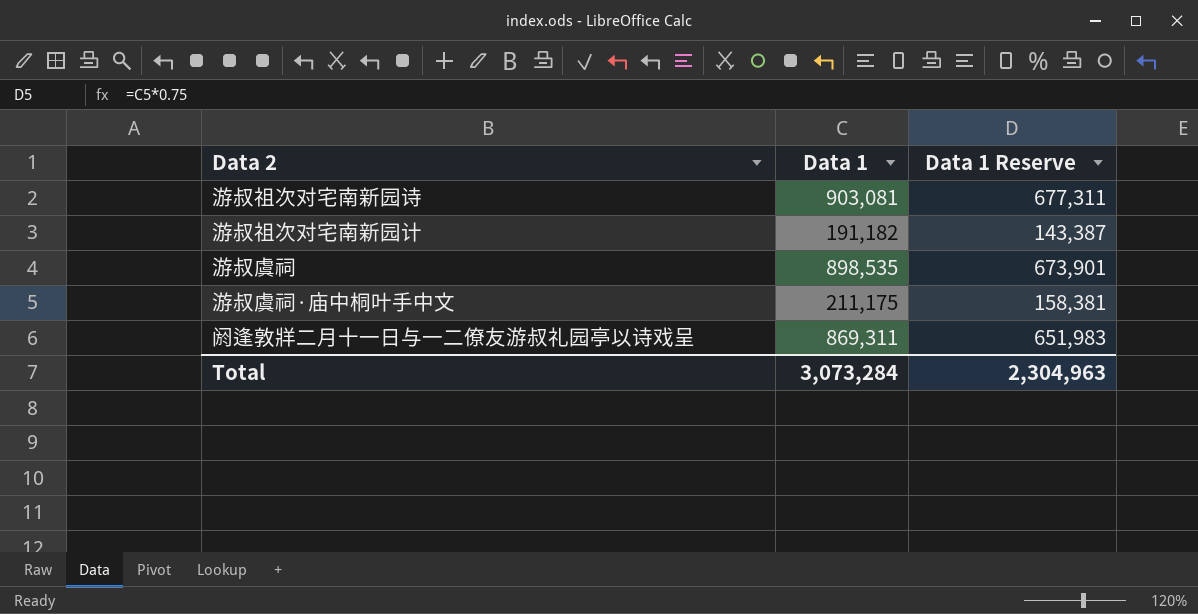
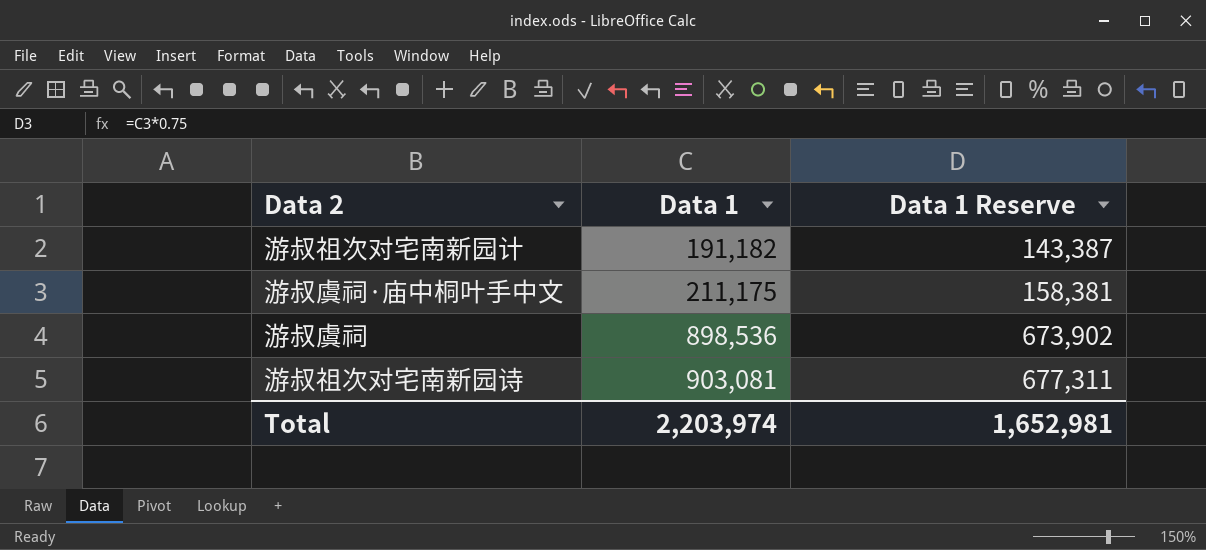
row order: none -> Data 1 ascending
row 阏逢敦牂二月十一日与一二僚友游叔礼园亭以诗戏呈: 869,311 | 651,983 -> none
游叔虞祠 | Data 1: 898,535 -> 898,536
游叔虞祠 | Data 1 Reserve: 673,901 -> 673,902
Total | Data 1: 3,073,284 -> 2,203,974
Total | Data 1 Reserve: 2,304,963 -> 1,652,981

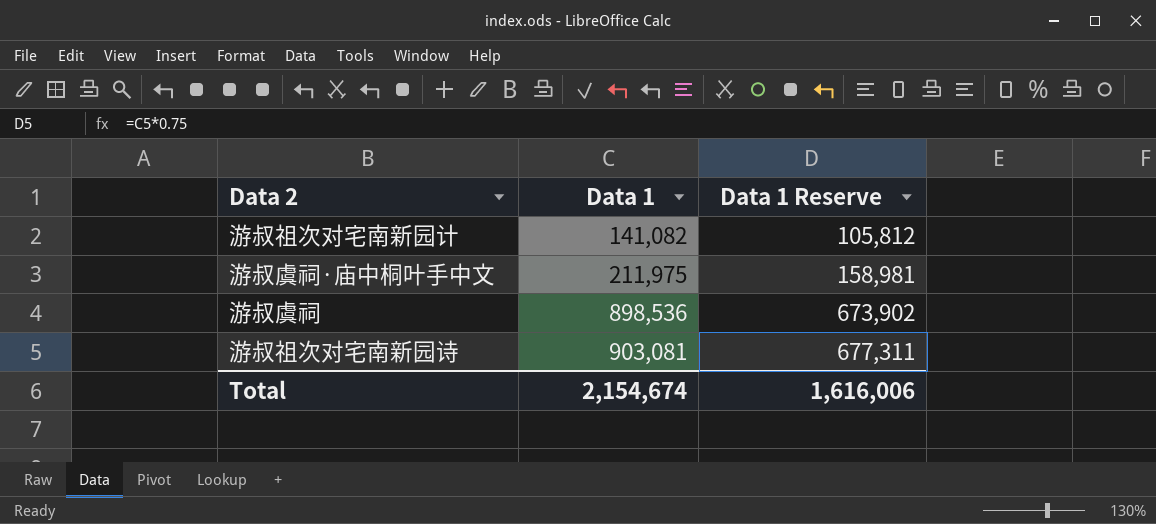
游叔祖次对宅南新园计 | Data 1: 191,182 -> 141,082
游叔祖次对宅南新园计 | Data 1 Reserve: 143,387 -> 105,812
游叔虞祠·庙中桐叶手中文 | Data 1: 211,175 -> 211,975
游叔虞祠·庙中桐叶手中文 | Data 1 Reserve: 158,381 -> 158,981
Total | Data 1: 2,203,974 -> 2,154,674
Total | Data 1 Reserve: 1,652,981 -> 1,616,006

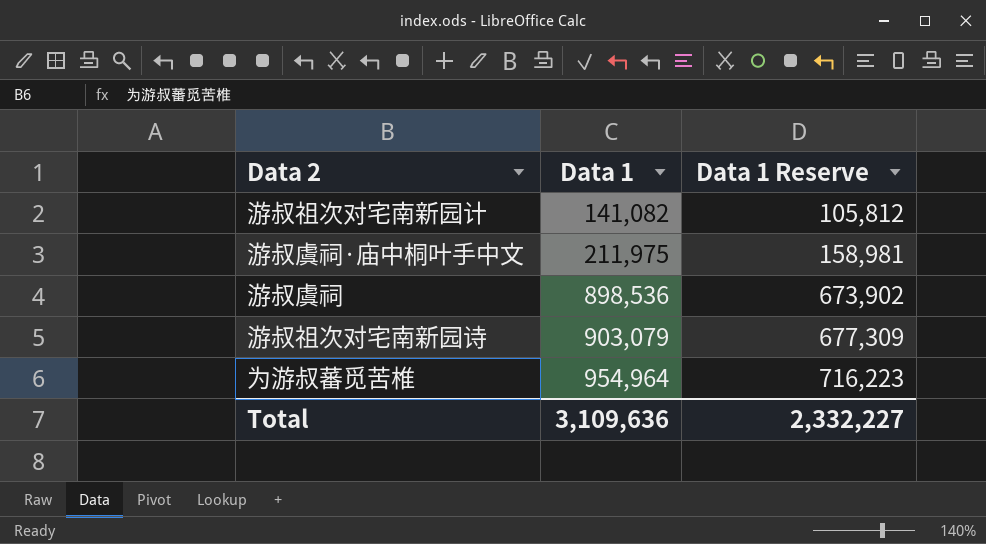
游叔祖次对宅南新园诗 | Data 1: 903,081 -> 903,079
游叔祖次对宅南新园诗 | Data 1 Reserve: 677,311 -> 677,309
row 为游叔蕃觅苦椎: none -> 954,964 | 716,223
Total | Data 1: 2,154,674 -> 3,109,636
Total | Data 1 Reserve: 1,616,006 -> 2,332,227

